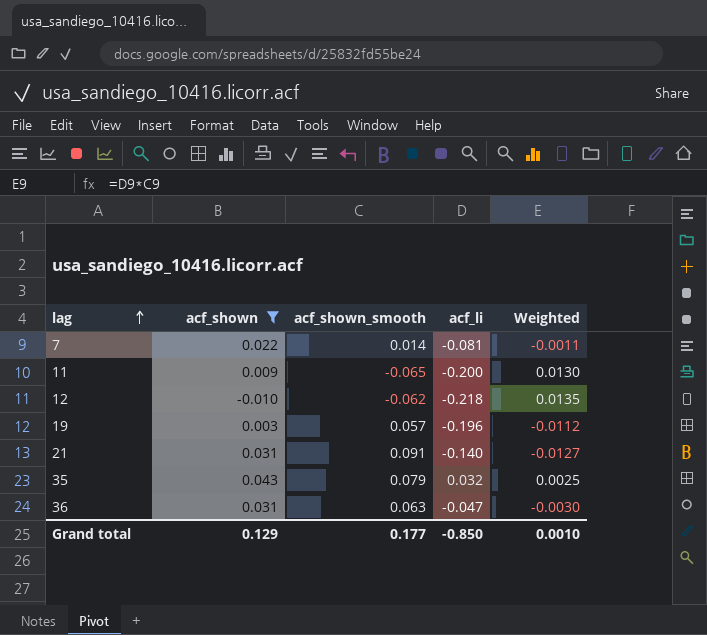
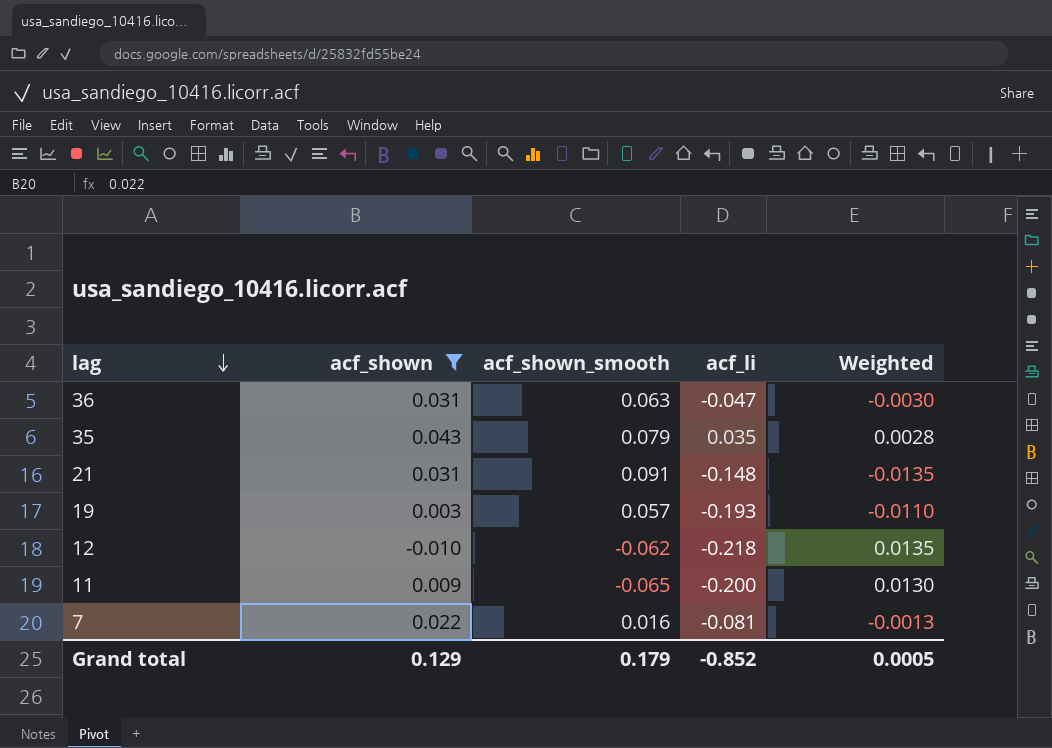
row order: lag ascending -> lag descending
35 | acf_li: 0.032 -> 0.035
35 | Weighted: 0.0025 -> 0.0028
21 | acf_li: -0.140 -> -0.148
21 | Weighted: -0.0127 -> -0.0135
19 | acf_li: -0.196 -> -0.193
19 | Weighted: -0.0112 -> -0.0110
7 | acf_shown_smooth: 0.014 -> 0.016
7 | Weighted: -0.0011 -> -0.0013
Grand total | acf_shown_smooth: 0.177 -> 0.179
Grand total | acf_li: -0.850 -> -0.852
Grand total | Weighted: 0.0010 -> 0.0005

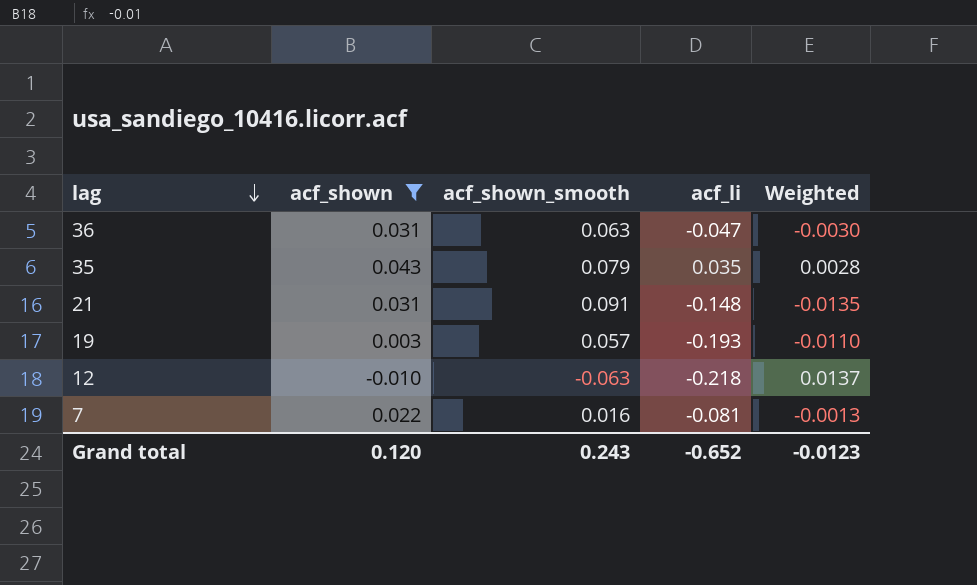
row 11: 0.009 | -0.065 | -0.200 | 0.0130 -> none
12 | acf_shown_smooth: -0.062 -> -0.063
12 | Weighted: 0.0135 -> 0.0137
Grand total | acf_shown: 0.129 -> 0.120
Grand total | acf_shown_smooth: 0.179 -> 0.243
Grand total | acf_li: -0.852 -> -0.652
Grand total | Weighted: 0.0005 -> -0.0123

